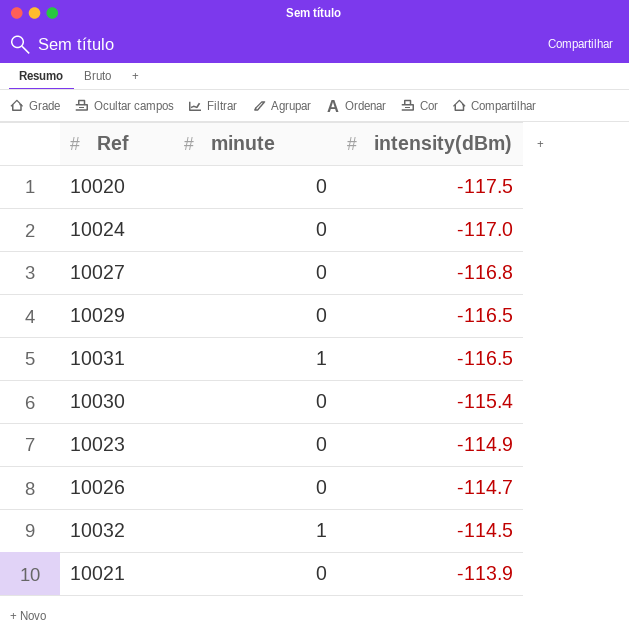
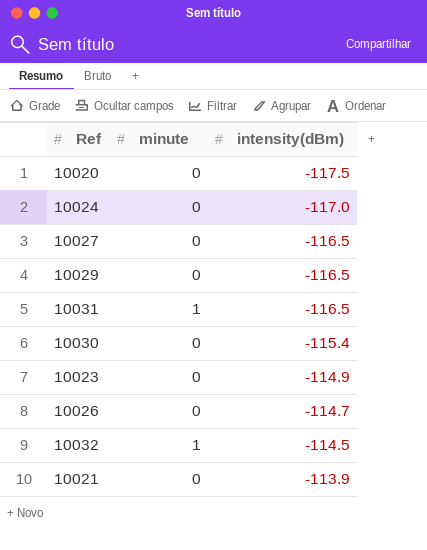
10027 | intensity(dBm): -116.8 -> -116.5

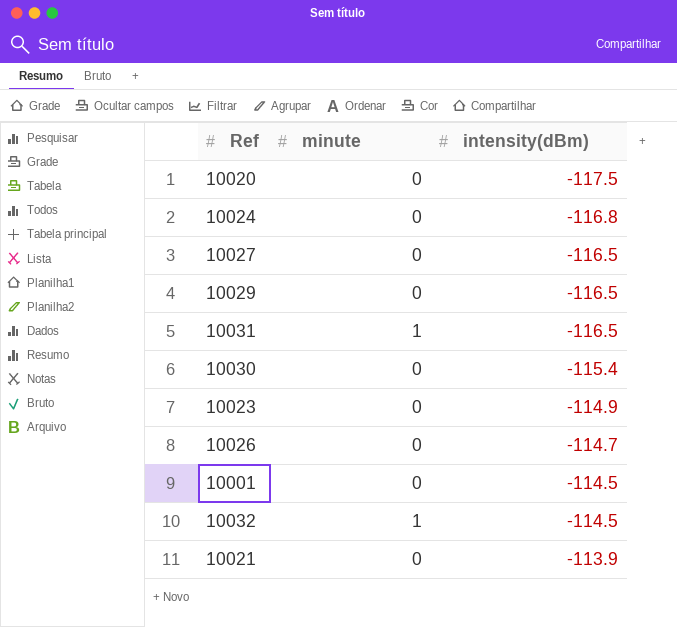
10024 | intensity(dBm): -117.0 -> -116.8
row 10001: none -> 0 | -114.5

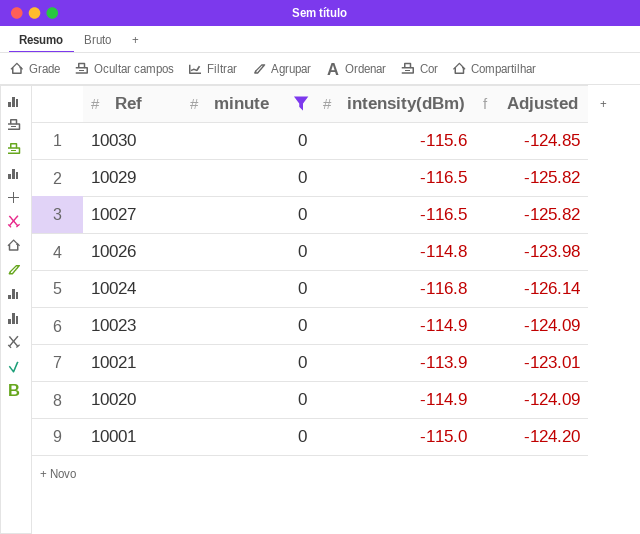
filter: none -> minute = 0
row order: intensity(dBm) ascending -> Ref descending
column Adjusted | formula: none -> [intensity(dBm)] * 1.08
10030 | intensity(dBm): -115.4 -> -115.6
10026 | intensity(dBm): -114.7 -> -114.8
10020 | intensity(dBm): -117.5 -> -114.9
10001 | intensity(dBm): -114.5 -> -115.0

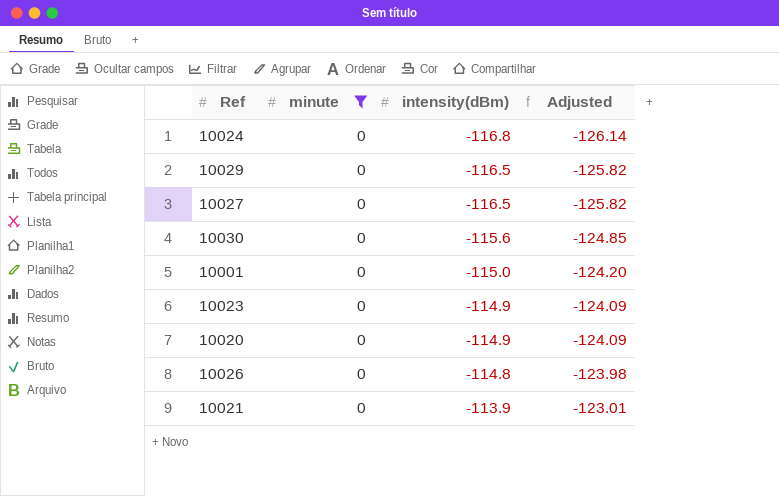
row order: Ref descending -> intensity(dBm) ascending

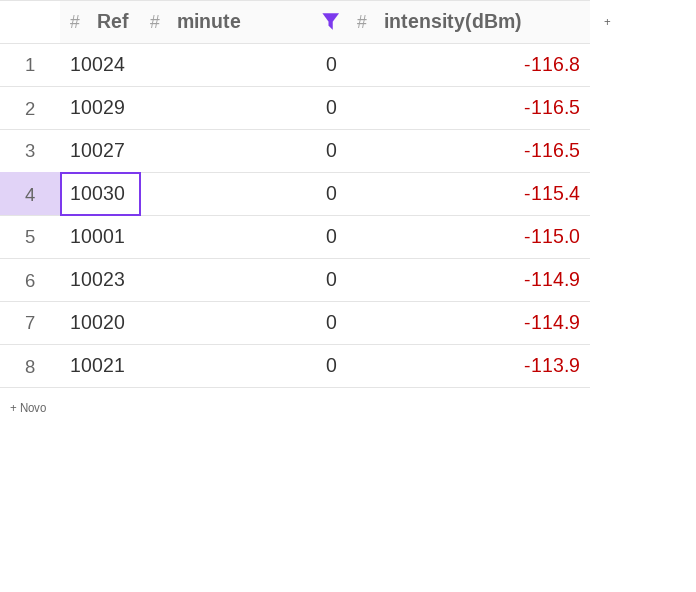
column Adjusted | formula: [intensity(dBm)] * 1.08 -> none
row 10026: 0 | -114.8 | -123.98 -> none
10030 | intensity(dBm): -115.6 -> -115.4

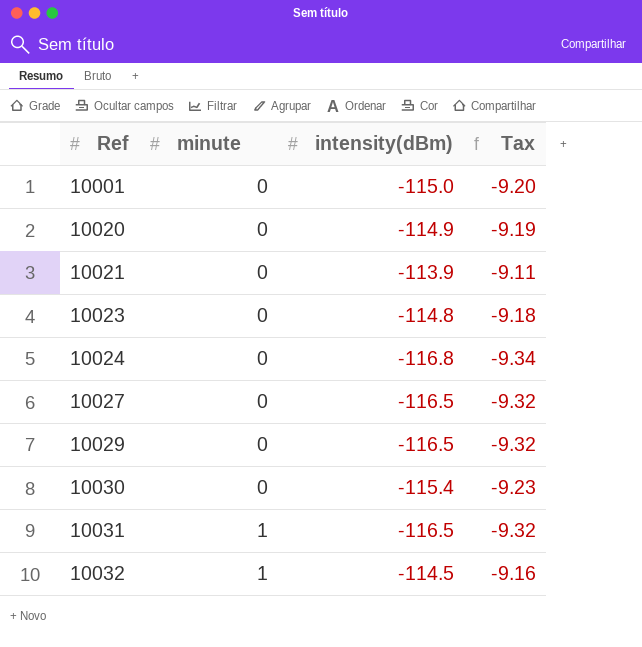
filter: minute = 0 -> none
row order: intensity(dBm) ascending -> Ref ascending
column Tax | formula: none -> [intensity(dBm)] * 0.08
10023 | intensity(dBm): -114.9 -> -114.8

